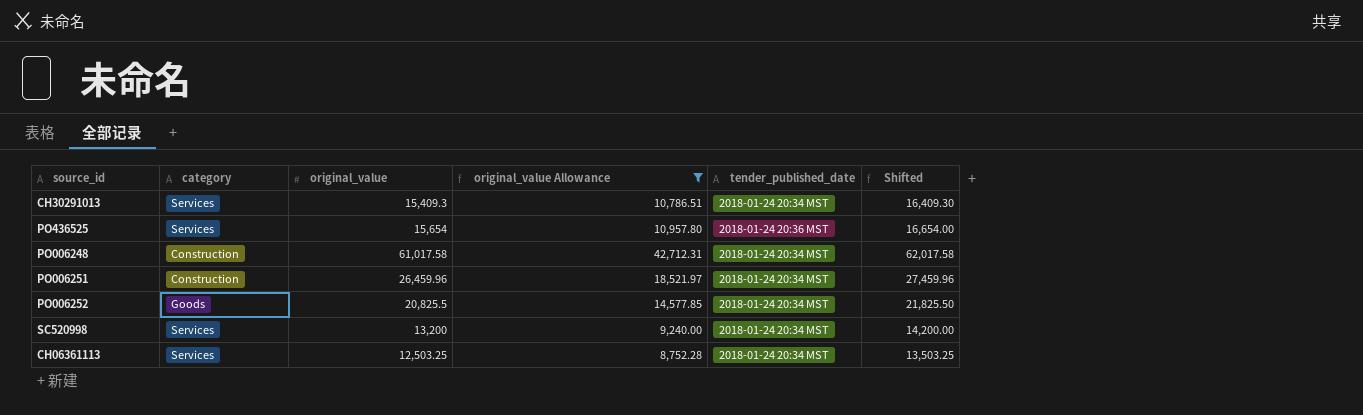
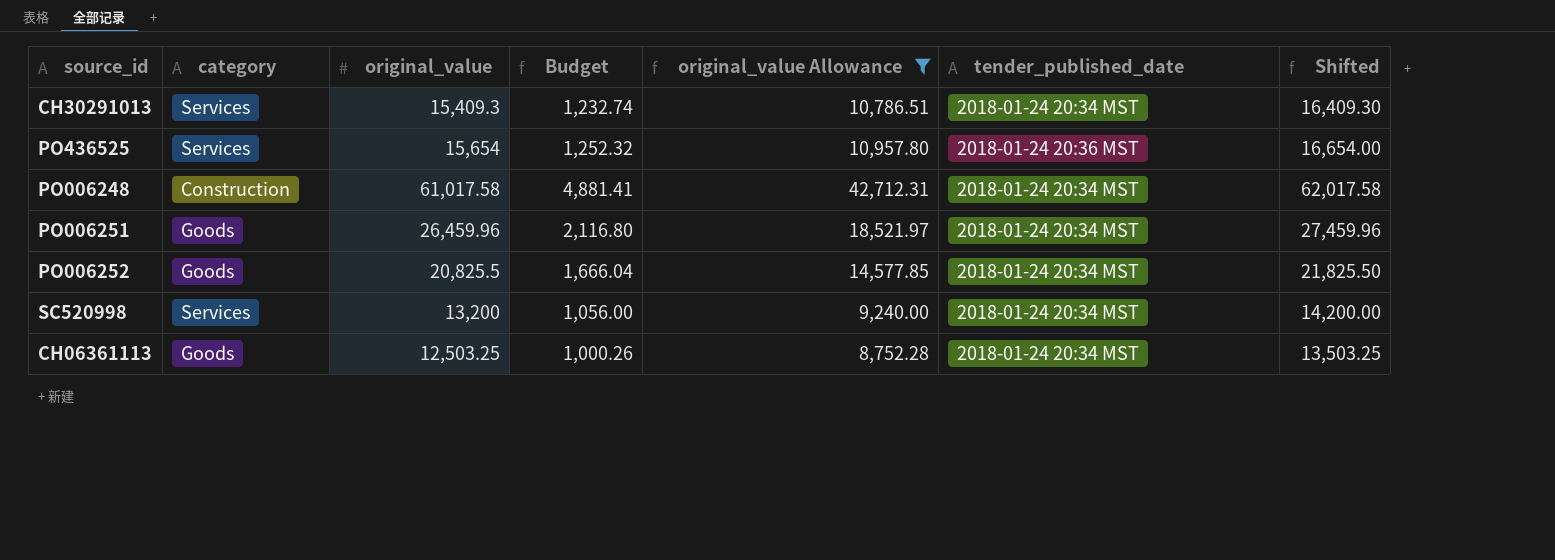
column Budget | formula: none -> [original_value] * 0.08
PO006251 | category: Construction -> Goods
CH06361113 | category: Services -> Goods

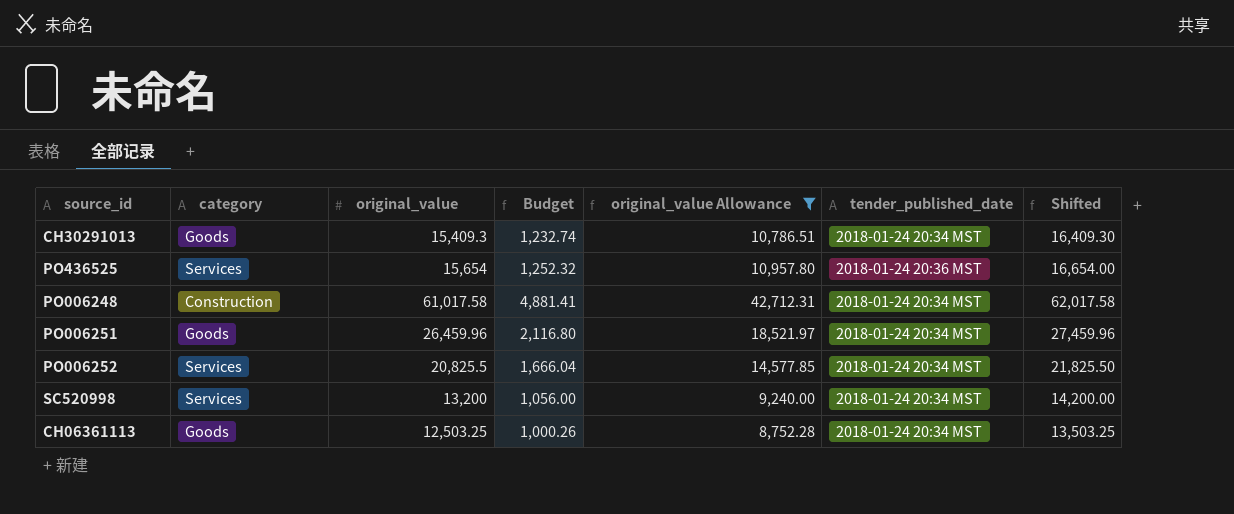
CH30291013 | category: Services -> Goods
PO006252 | category: Goods -> Services

